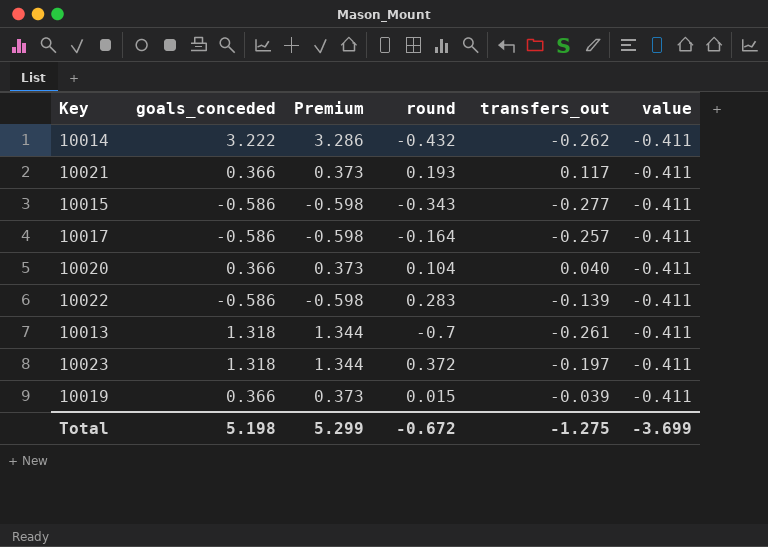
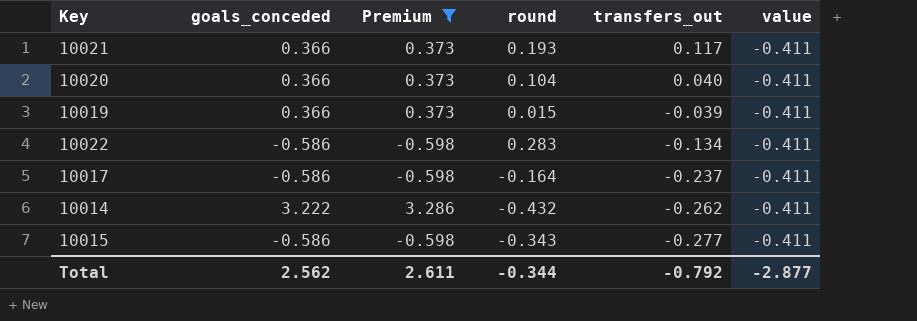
filter: none -> Premium != 1.344
row order: none -> transfers_out descending
10022 | transfers_out: -0.139 -> -0.134
10017 | transfers_out: -0.257 -> -0.237
Total | goals_conceded: 5.198 -> 2.562
Total | Premium: 5.299 -> 2.611
Total | round: -0.672 -> -0.344
Total | transfers_out: -1.275 -> -0.792
Total | value: -3.699 -> -2.877

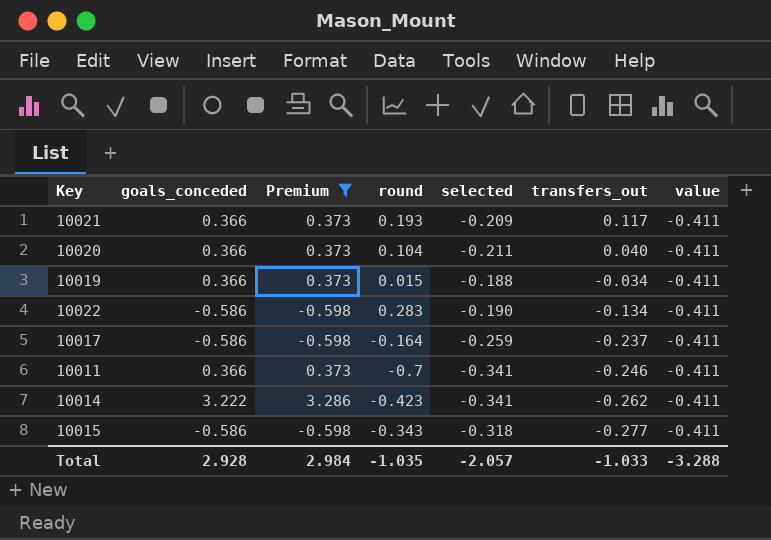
column selected | position: none -> 5
10019 | transfers_out: -0.039 -> -0.034
row 10011: none -> 0.366 | 0.373 | -0.7 | -0.341 | -0.246 | -0.411
10014 | round: -0.432 -> -0.423
Total | goals_conceded: 2.562 -> 2.928
Total | Premium: 2.611 -> 2.984
Total | round: -0.344 -> -1.035
Total | transfers_out: -0.792 -> -1.033
Total | value: -2.877 -> -3.288

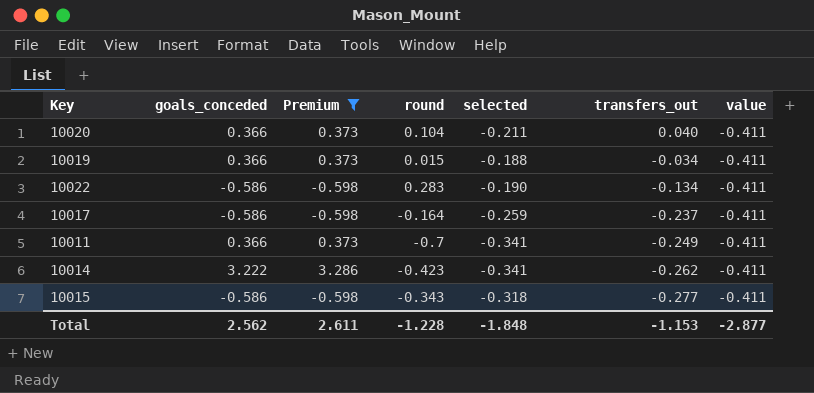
row 10021: 0.366 | 0.373 | 0.193 | -0.209 | 0.117 | -0.411 -> none
10011 | transfers_out: -0.246 -> -0.249
Total | goals_conceded: 2.928 -> 2.562
Total | Premium: 2.984 -> 2.611
Total | round: -1.035 -> -1.228
Total | selected: -2.057 -> -1.848
Total | transfers_out: -1.033 -> -1.153
Total | value: -3.288 -> -2.877

